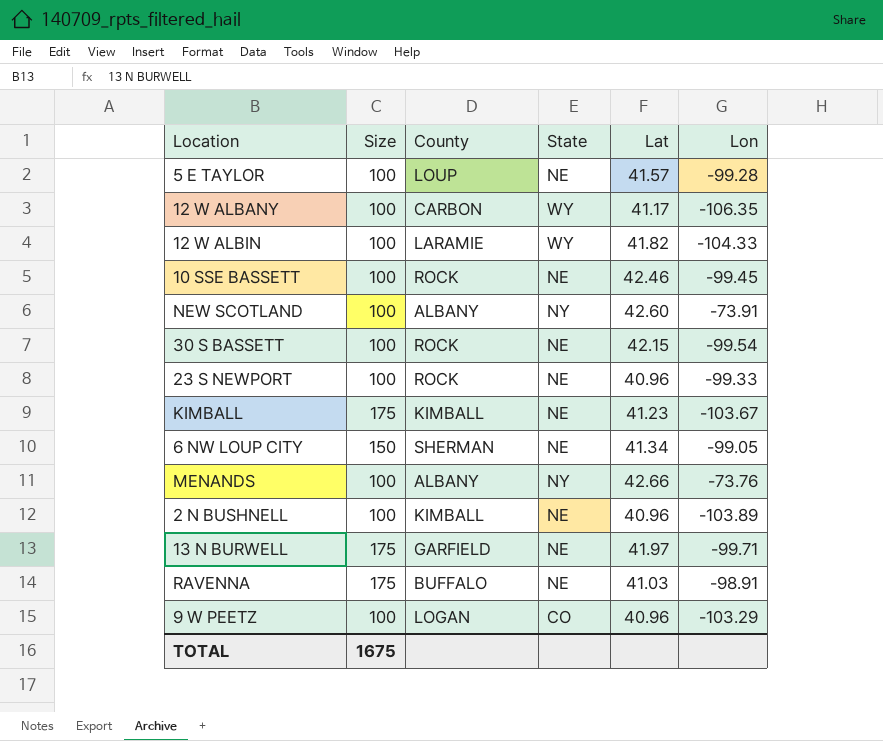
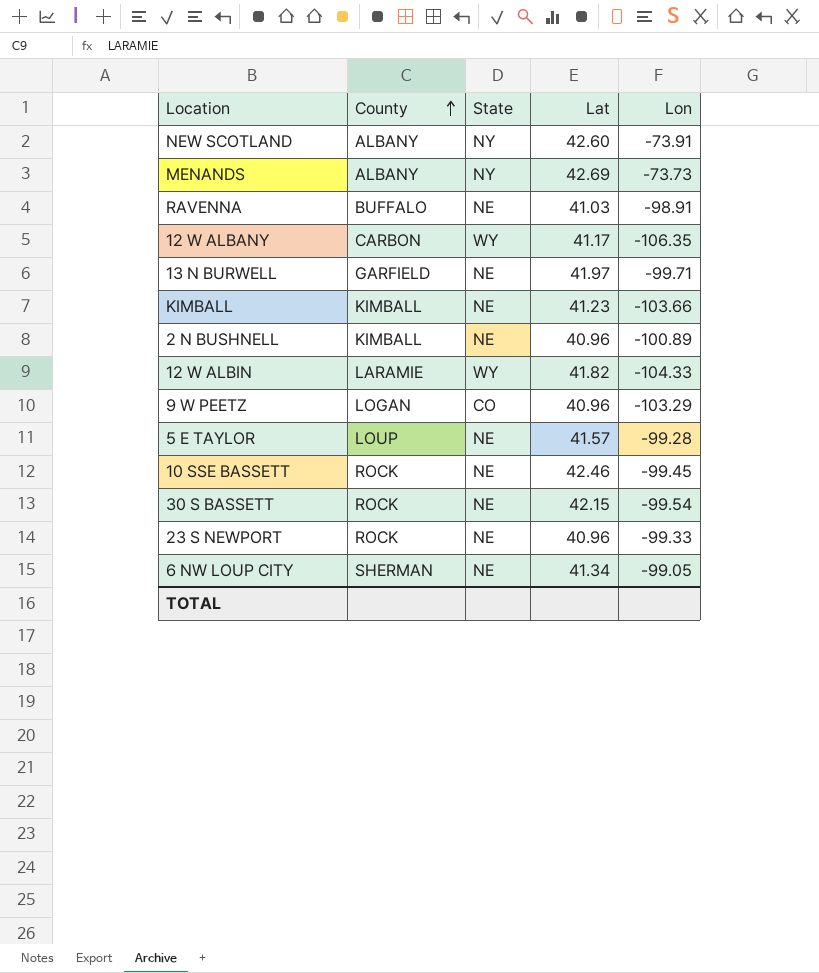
row order: none -> County ascending
column Size | position: 2 -> none
MENANDS | Lat: 42.66 -> 42.69
MENANDS | Lon: -73.76 -> -73.73
KIMBALL | Lon: -103.67 -> -103.66
2 N BUSHNELL | Lon: -103.89 -> -100.89

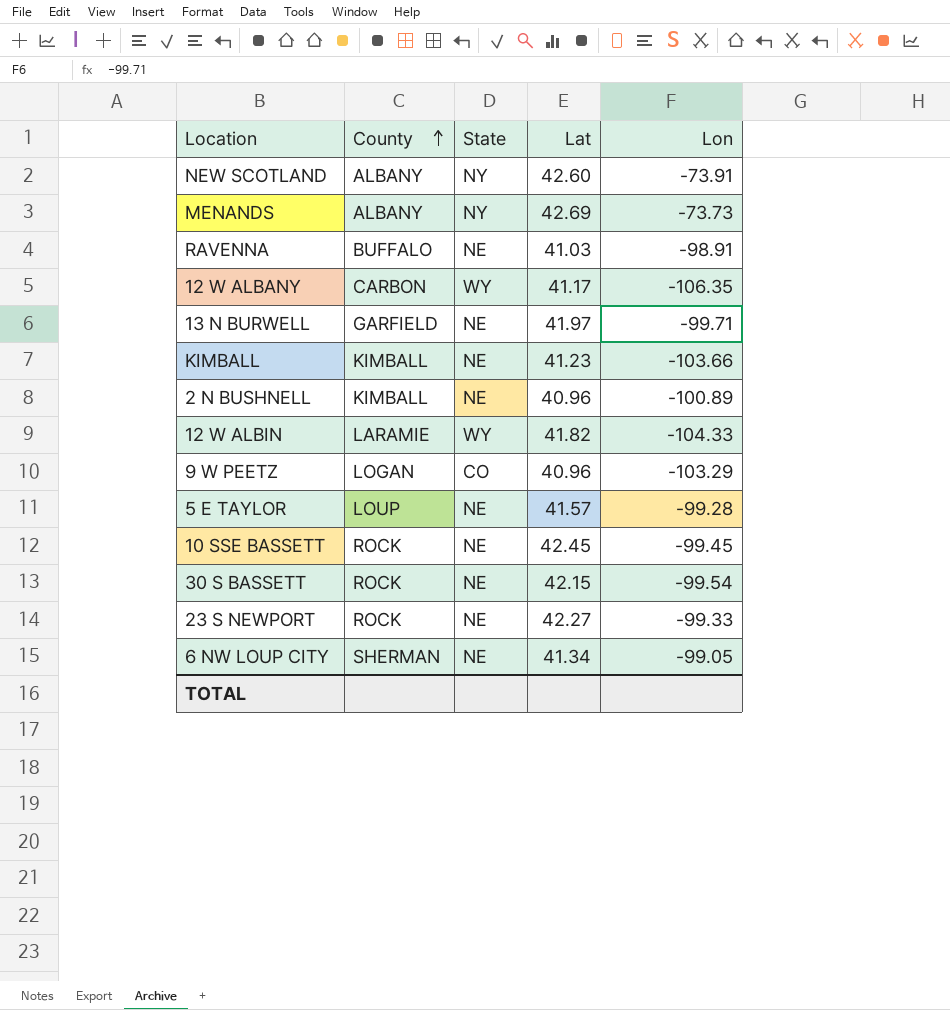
10 SSE BASSETT | Lat: 42.46 -> 42.45
23 S NEWPORT | Lat: 40.96 -> 42.27

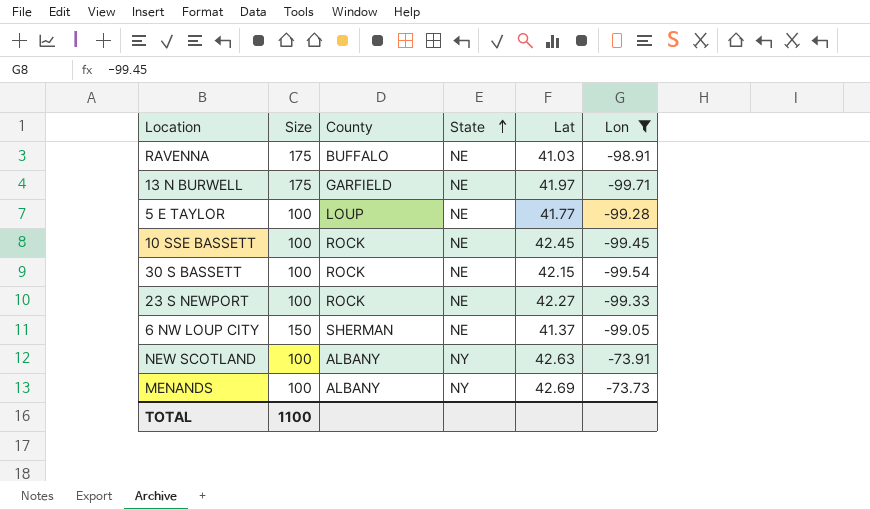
filter: none -> Lon >= -99.71
row order: County ascending -> State ascending
column Size | position: none -> 2
5 E TAYLOR | Lat: 41.57 -> 41.77
6 NW LOUP CITY | Lat: 41.34 -> 41.37
NEW SCOTLAND | Lat: 42.60 -> 42.63

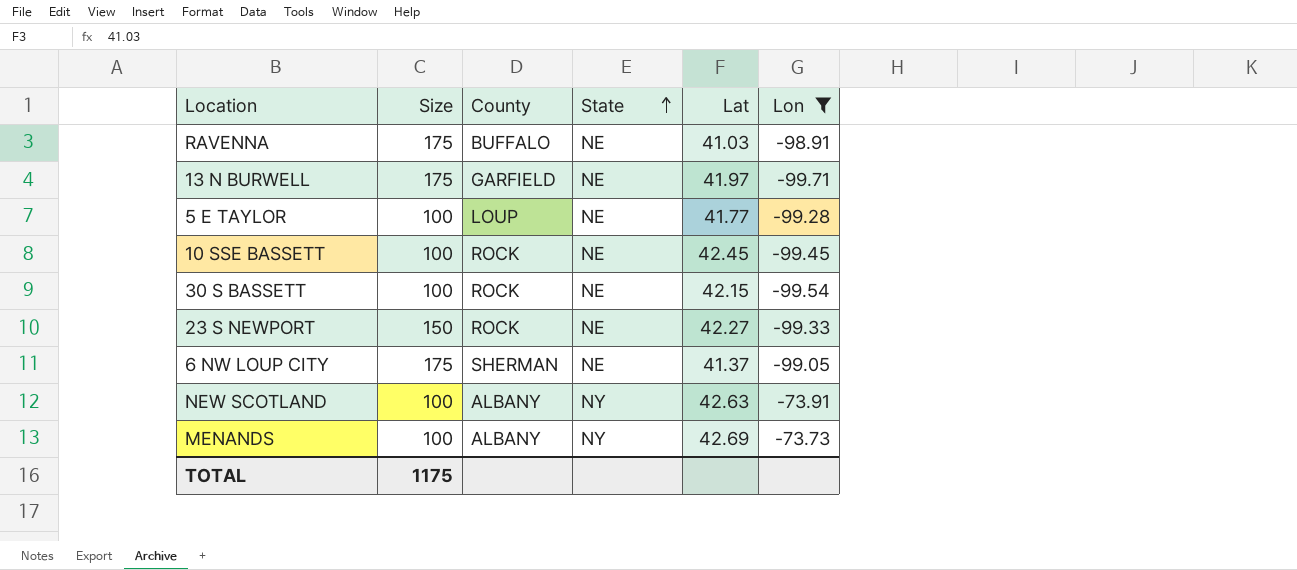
23 S NEWPORT | Size: 100 -> 150
6 NW LOUP CITY | Size: 150 -> 175
TOTAL | Size: 1100 -> 1175

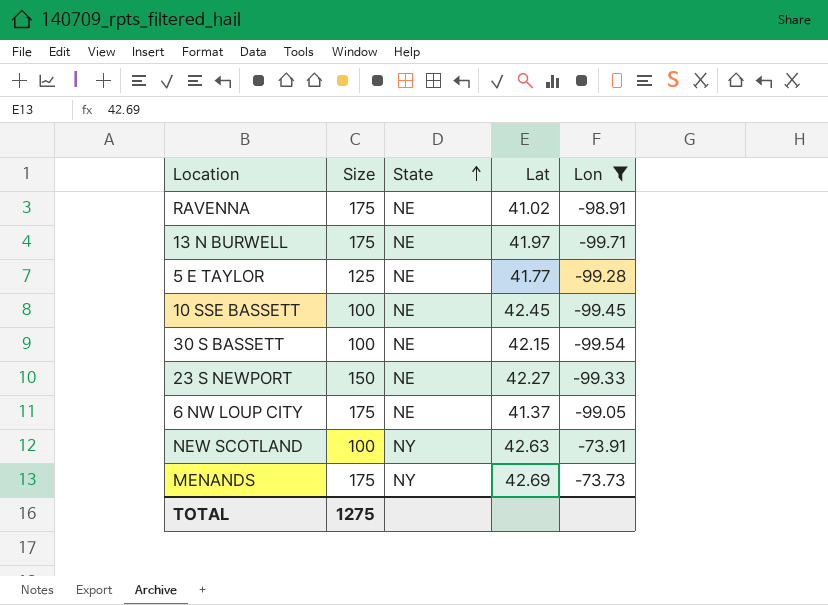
column County | position: 3 -> none
RAVENNA | Lat: 41.03 -> 41.02
5 E TAYLOR | Size: 100 -> 125
MENANDS | Size: 100 -> 175
TOTAL | Size: 1175 -> 1275

